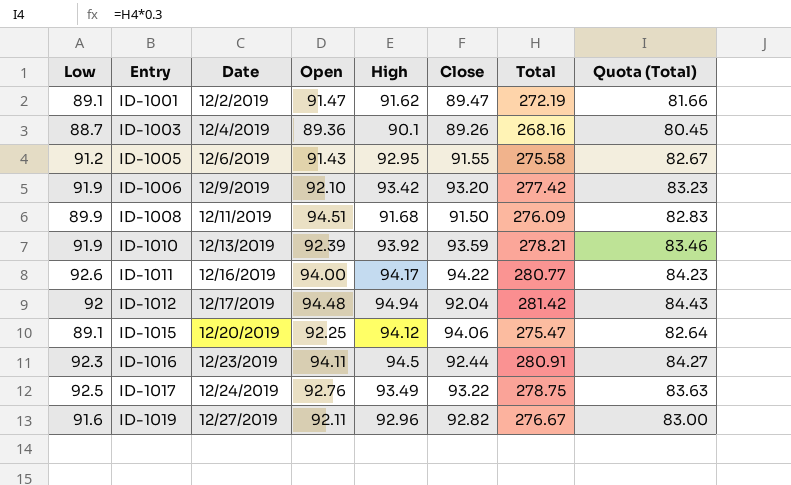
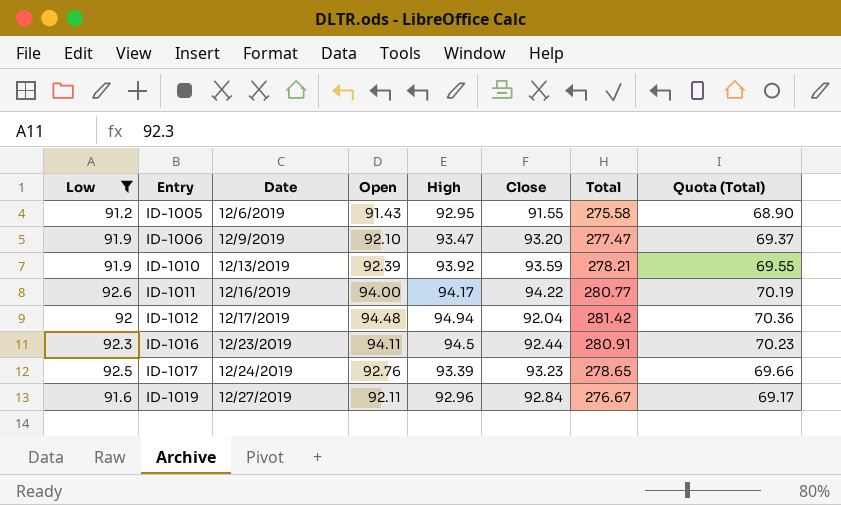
filter: none -> Low >= 91.2
column Quota (Total) | formula: [Total] * 0.3 -> [Total] * 0.25
ID-1006 | High: 93.42 -> 93.47
ID-1006 | Total: 277.42 -> 277.47
ID-1017 | High: 93.49 -> 93.39
ID-1017 | Close: 93.22 -> 93.23
ID-1017 | Total: 278.75 -> 278.65
ID-1019 | Close: 92.82 -> 92.84

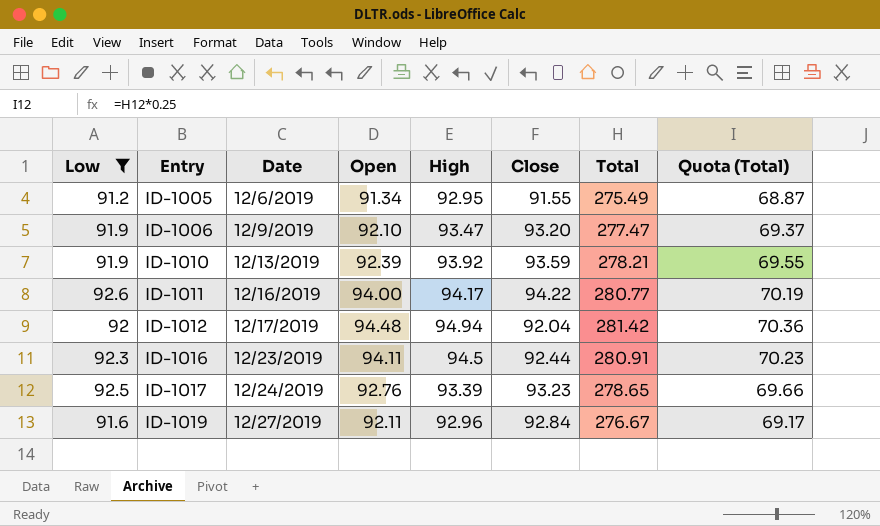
ID-1005 | Open: 91.43 -> 91.34
ID-1005 | Total: 275.58 -> 275.49
ID-1005 | Quota (Total): 68.90 -> 68.87

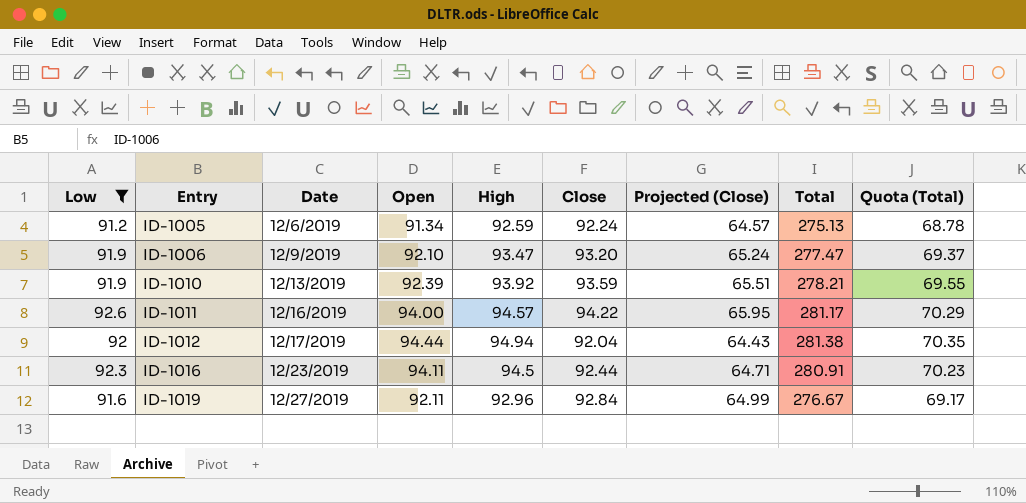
column Projected (Close) | formula: none -> [Close] * 0.7
row ID-1017: 92.5 | 12/24/2019 | 92.76 | 93.39 | 93.23 | 278.65 | 69.66 -> none
ID-1005 | High: 92.95 -> 92.59
ID-1005 | Close: 91.55 -> 92.24
ID-1005 | Total: 275.49 -> 275.13
ID-1005 | Quota (Total): 68.87 -> 68.78
ID-1011 | High: 94.17 -> 94.57
ID-1011 | Total: 280.77 -> 281.17
ID-1011 | Quota (Total): 70.19 -> 70.29
ID-1012 | Open: 94.48 -> 94.44
ID-1012 | Total: 281.42 -> 281.38
ID-1012 | Quota (Total): 70.36 -> 70.35

